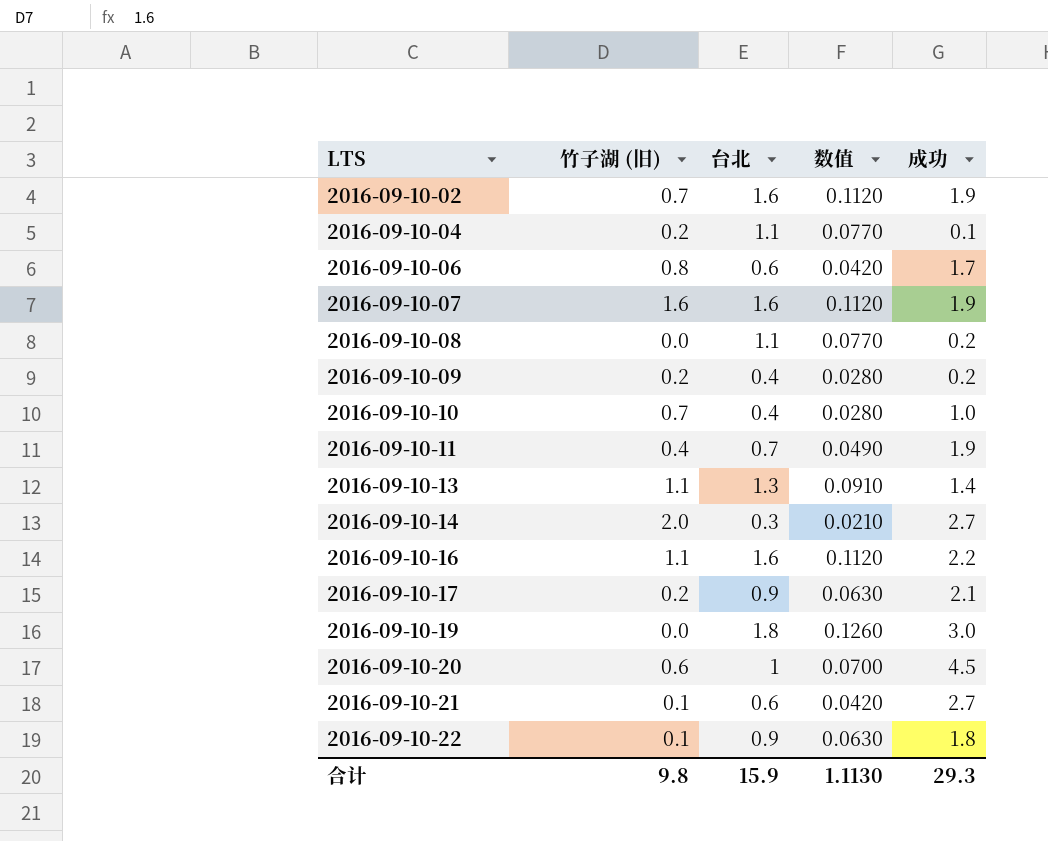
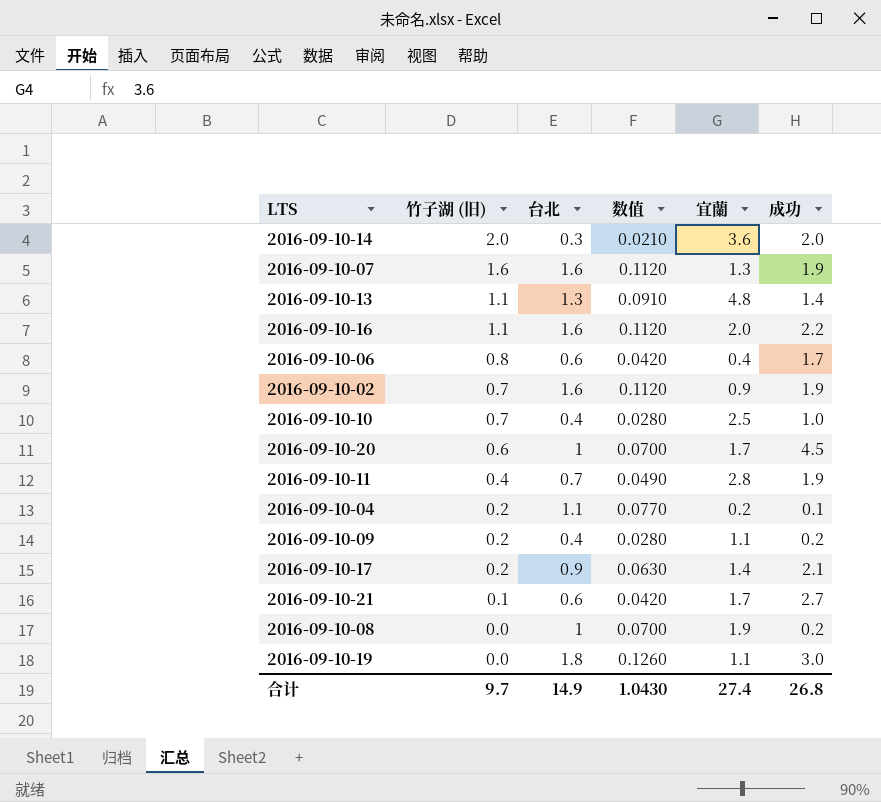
row order: LTS ascending -> 竹子湖 (旧) descending
column 宜蘭 | position: none -> 5
row 2016-09-10-22: 0.1 | 0.9 | 0.0630 | 1.8 -> none
2016-09-10-14 | 成功: 2.7 -> 2.0
2016-09-10-08 | 台北: 1.1 -> 1
2016-09-10-08 | 数值: 0.0770 -> 0.0700
合计 | 竹子湖 (旧): 9.8 -> 9.7
合计 | 台北: 15.9 -> 14.9
合计 | 数值: 1.1130 -> 1.0430
合计 | 成功: 29.3 -> 26.8

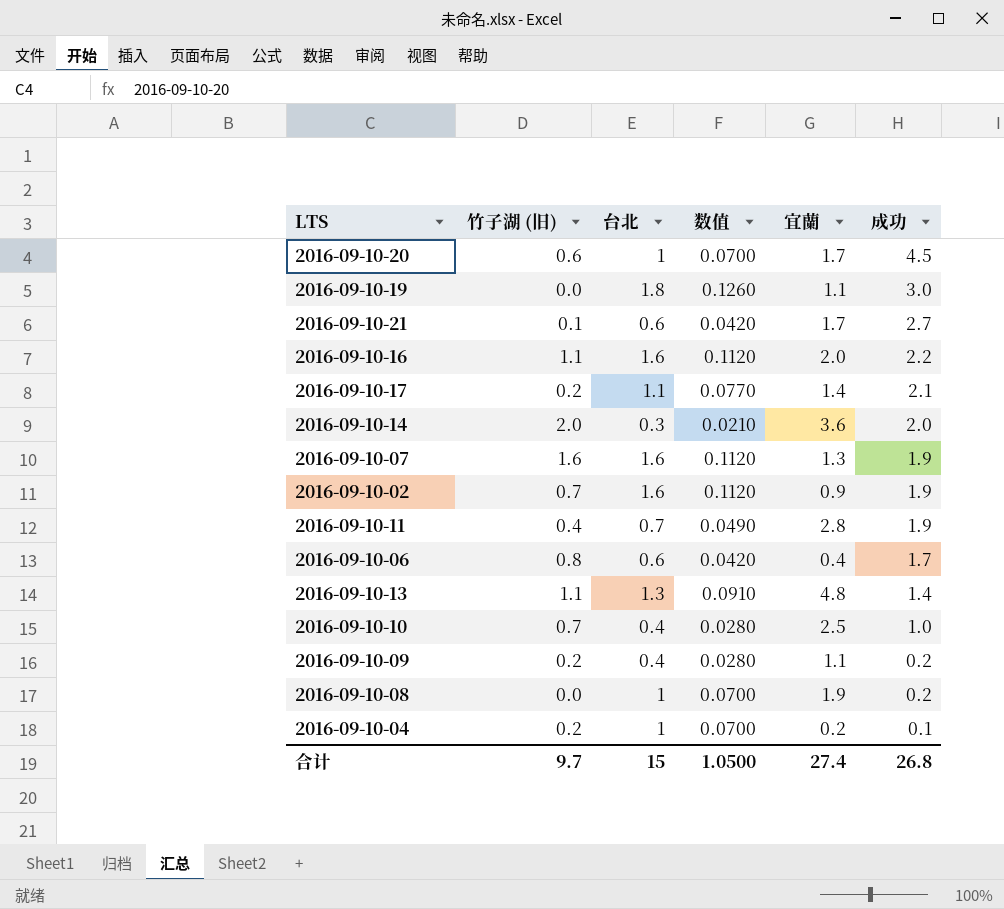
row order: 竹子湖 (旧) descending -> 成功 descending
2016-09-10-17 | 台北: 0.9 -> 1.1
2016-09-10-17 | 数值: 0.0630 -> 0.0770
2016-09-10-04 | 台北: 1.1 -> 1
2016-09-10-04 | 数值: 0.0770 -> 0.0700
合计 | 台北: 14.9 -> 15
合计 | 数值: 1.0430 -> 1.0500

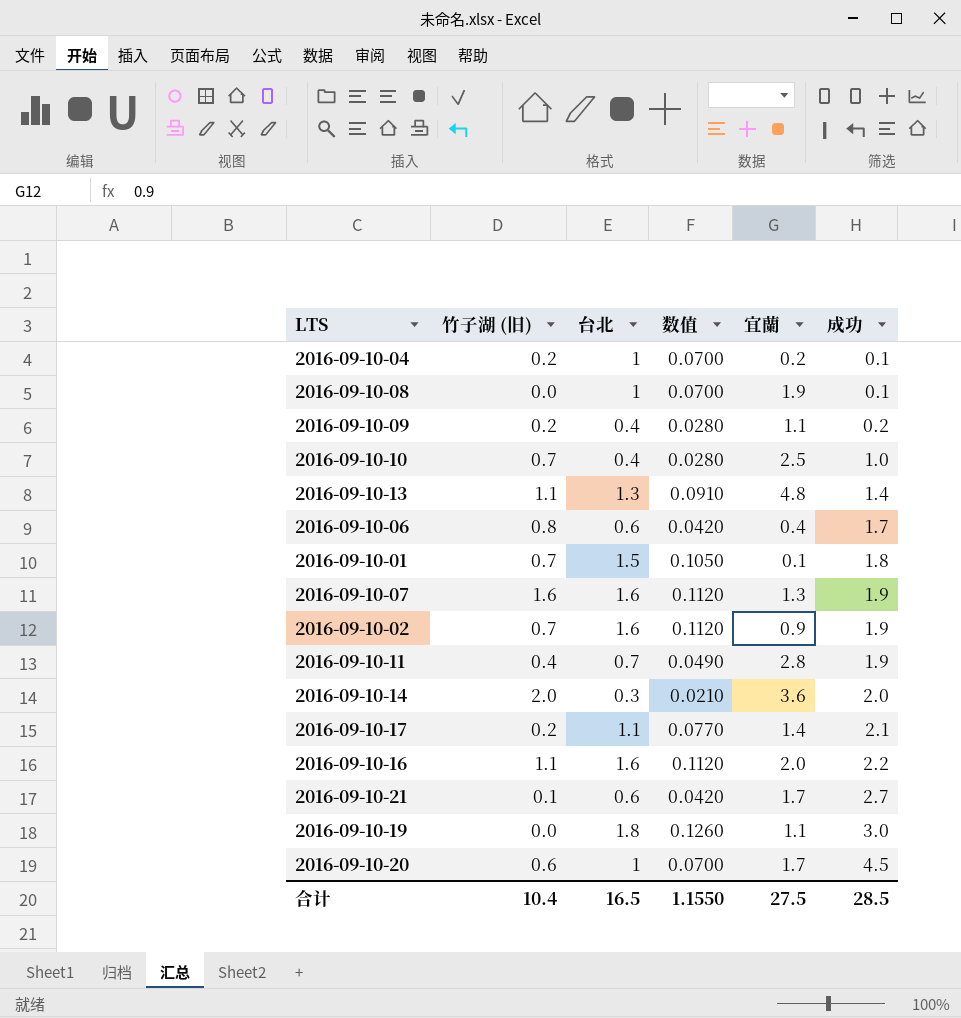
row order: 成功 descending -> 成功 ascending
2016-09-10-08 | 成功: 0.2 -> 0.1
row 2016-09-10-01: none -> 0.7 | 1.5 | 0.1050 | 0.1 | 1.8
合计 | 竹子湖 (旧): 9.7 -> 10.4
合计 | 台北: 15 -> 16.5
合计 | 数值: 1.0500 -> 1.1550
合计 | 宜蘭: 27.4 -> 27.5
合计 | 成功: 26.8 -> 28.5

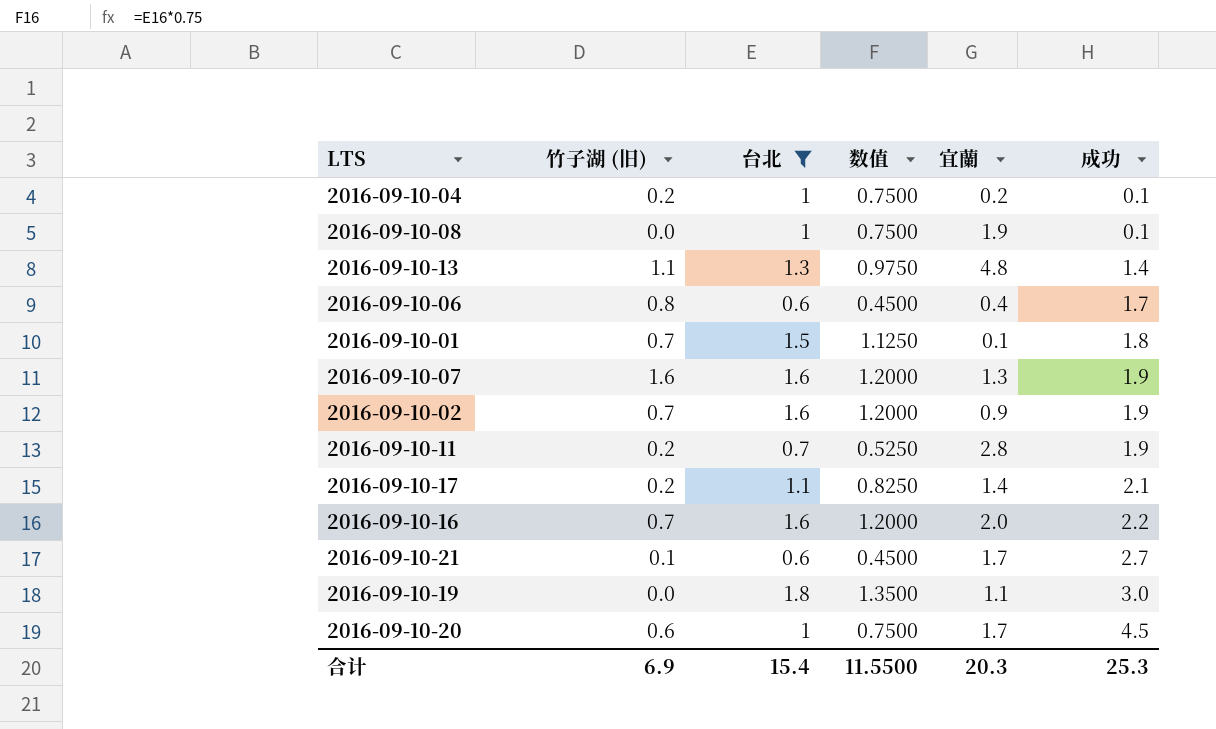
filter: none -> 台北 >= 0.6
column 数值 | formula: [台北] * 0.07 -> [台北] * 0.75
2016-09-10-11 | 竹子湖 (旧): 0.4 -> 0.2
2016-09-10-16 | 竹子湖 (旧): 1.1 -> 0.7
合计 | 竹子湖 (旧): 10.4 -> 6.9
合计 | 台北: 16.5 -> 15.4
合计 | 数值: 1.1550 -> 11.5500
合计 | 宜蘭: 27.5 -> 20.3
合计 | 成功: 28.5 -> 25.3

